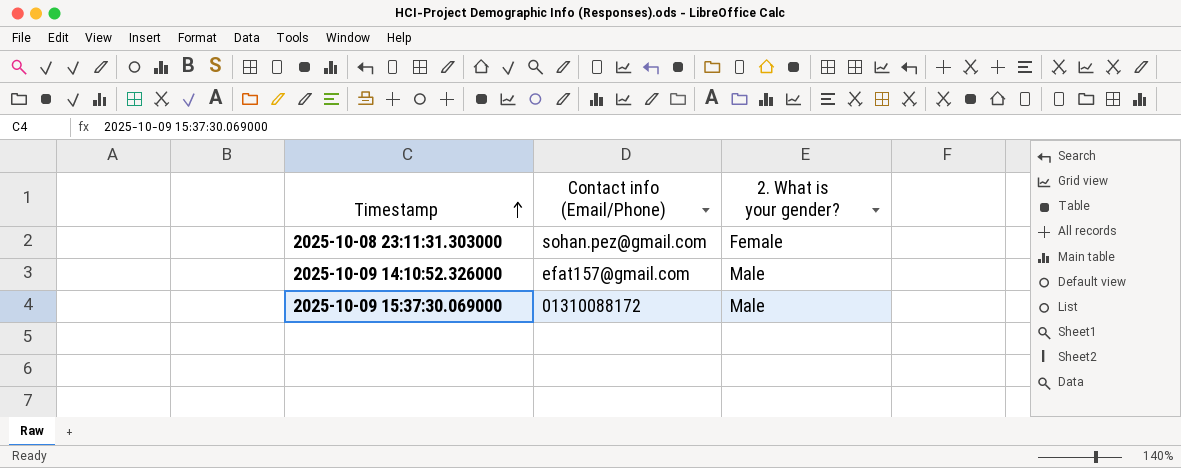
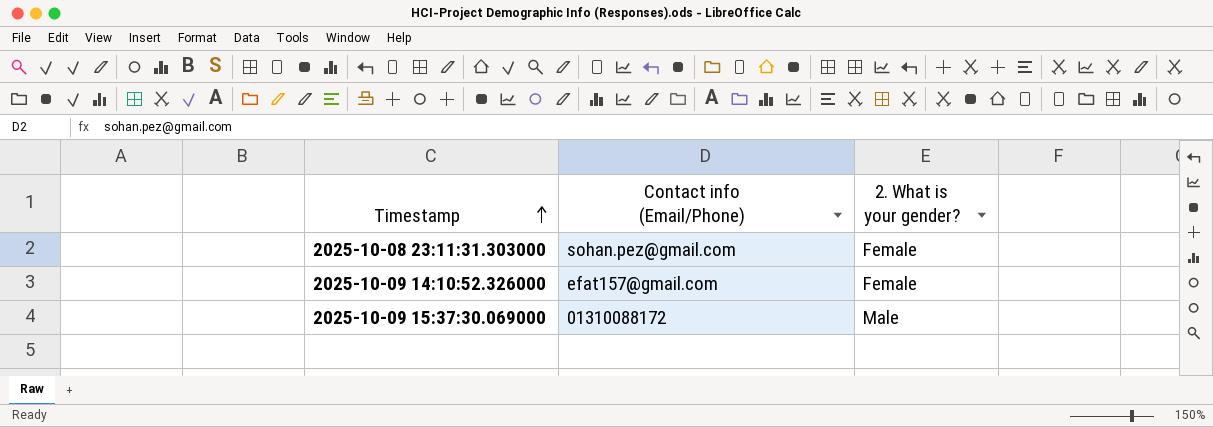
2025-10-09 14:10:52.326000 | 2. What is your gender?: Male -> Female

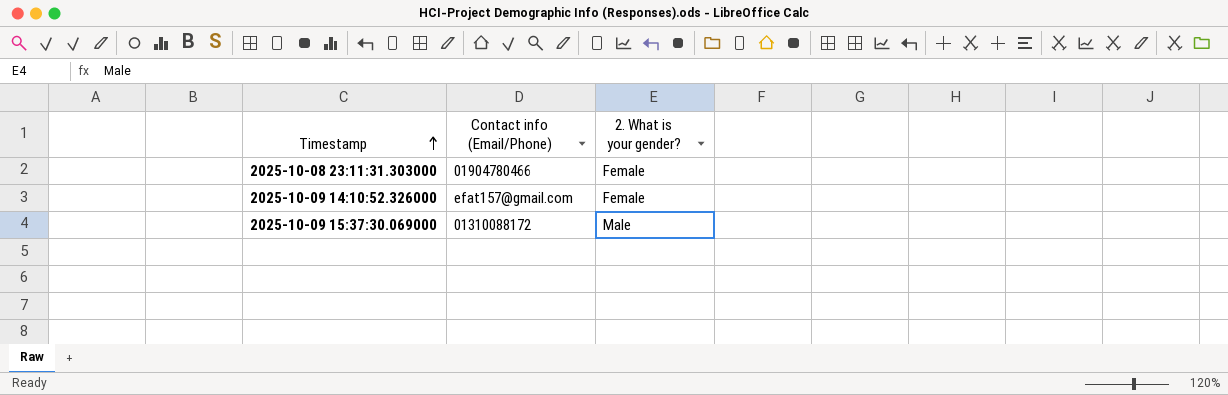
2025-10-08 23:11:31.303000 | Contact info (Email/Phone): sohan.pez@gmail.com -> 01904780466

